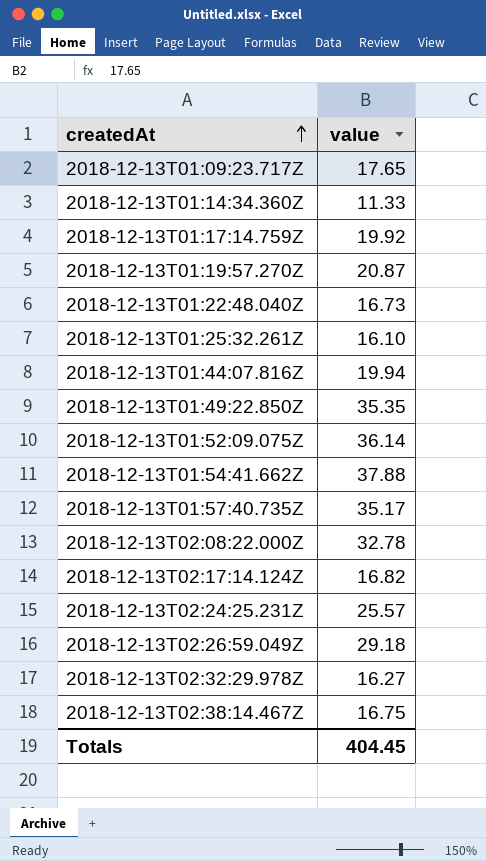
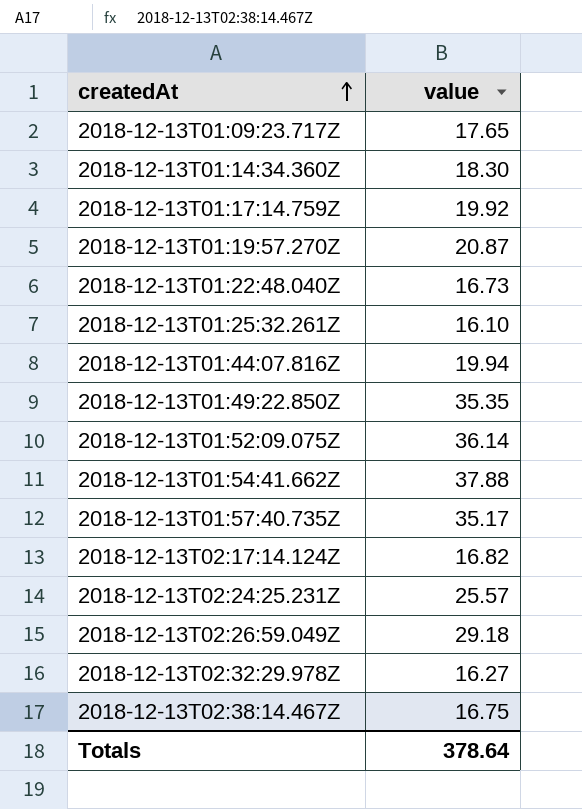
row 2018-12-13T02:08:22.000Z: 32.78 -> none
2018-12-13T01:14:34.360Z | value: 11.33 -> 18.30
Totals | value: 404.45 -> 378.64

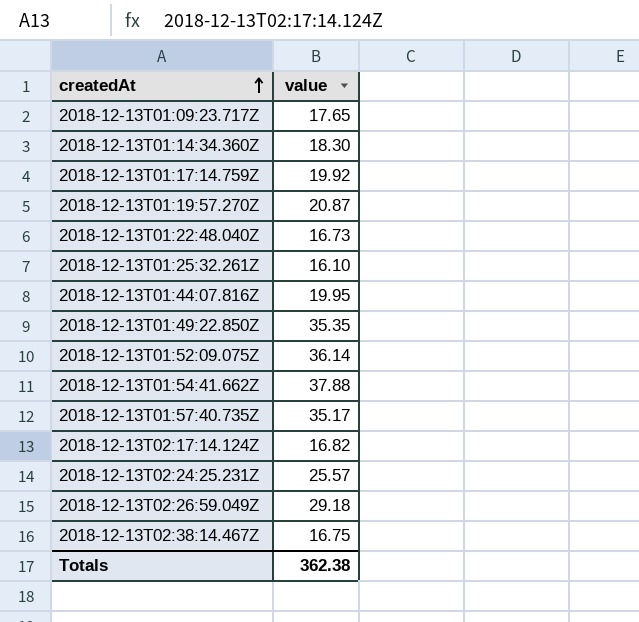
row 2018-12-13T02:32:29.978Z: 16.27 -> none
2018-12-13T01:44:07.816Z | value: 19.94 -> 19.95
Totals | value: 378.64 -> 362.38

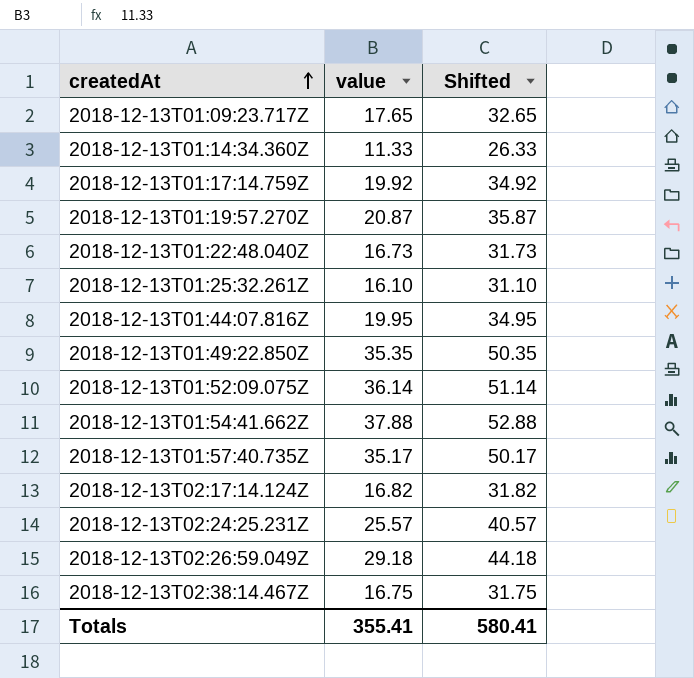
column Shifted | formula: none -> [value] + 15
2018-12-13T01:14:34.360Z | value: 18.30 -> 11.33
Totals | value: 362.38 -> 355.41

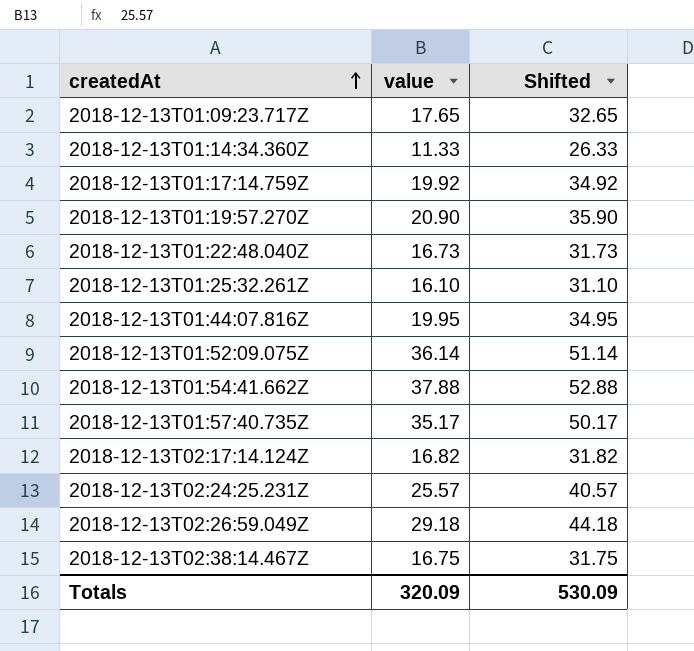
row 2018-12-13T01:49:22.850Z: 35.35 | 50.35 -> none
2018-12-13T01:19:57.270Z | value: 20.87 -> 20.90
2018-12-13T01:19:57.270Z | Shifted: 35.87 -> 35.90
Totals | value: 355.41 -> 320.09
Totals | Shifted: 580.41 -> 530.09

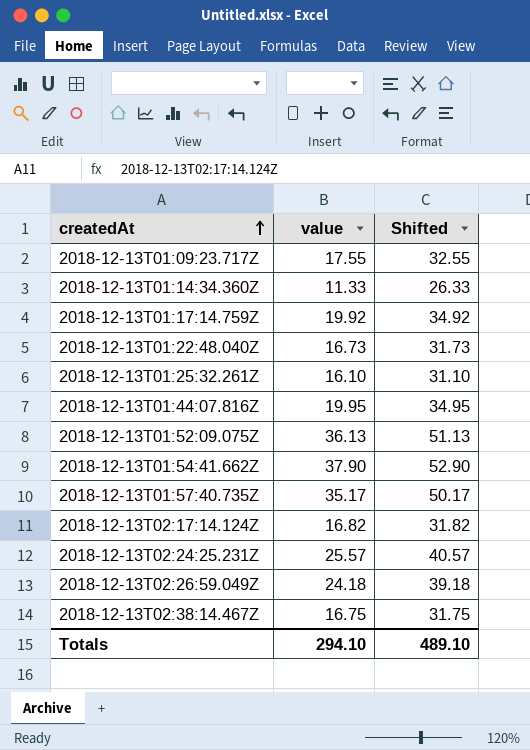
row 2018-12-13T01:19:57.270Z: 20.90 | 35.90 -> none
2018-12-13T01:09:23.717Z | value: 17.65 -> 17.55
2018-12-13T01:09:23.717Z | Shifted: 32.65 -> 32.55
2018-12-13T01:52:09.075Z | value: 36.14 -> 36.13
2018-12-13T01:52:09.075Z | Shifted: 51.14 -> 51.13
2018-12-13T01:54:41.662Z | value: 37.88 -> 37.90
2018-12-13T01:54:41.662Z | Shifted: 52.88 -> 52.90
2018-12-13T02:26:59.049Z | value: 29.18 -> 24.18
2018-12-13T02:26:59.049Z | Shifted: 44.18 -> 39.18
Totals | value: 320.09 -> 294.10
Totals | Shifted: 530.09 -> 489.10

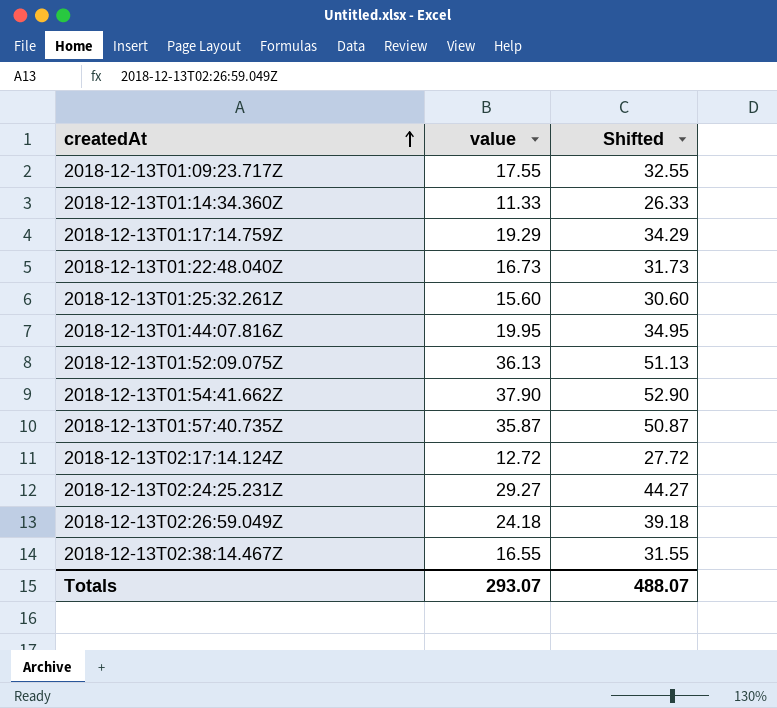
2018-12-13T01:17:14.759Z | value: 19.92 -> 19.29
2018-12-13T01:17:14.759Z | Shifted: 34.92 -> 34.29
2018-12-13T01:25:32.261Z | value: 16.10 -> 15.60
2018-12-13T01:25:32.261Z | Shifted: 31.10 -> 30.60
2018-12-13T01:57:40.735Z | value: 35.17 -> 35.87
2018-12-13T01:57:40.735Z | Shifted: 50.17 -> 50.87
2018-12-13T02:17:14.124Z | value: 16.82 -> 12.72
2018-12-13T02:17:14.124Z | Shifted: 31.82 -> 27.72
2018-12-13T02:24:25.231Z | value: 25.57 -> 29.27
2018-12-13T02:24:25.231Z | Shifted: 40.57 -> 44.27
2018-12-13T02:38:14.467Z | value: 16.75 -> 16.55
2018-12-13T02:38:14.467Z | Shifted: 31.75 -> 31.55
Totals | value: 294.10 -> 293.07
Totals | Shifted: 489.10 -> 488.07

